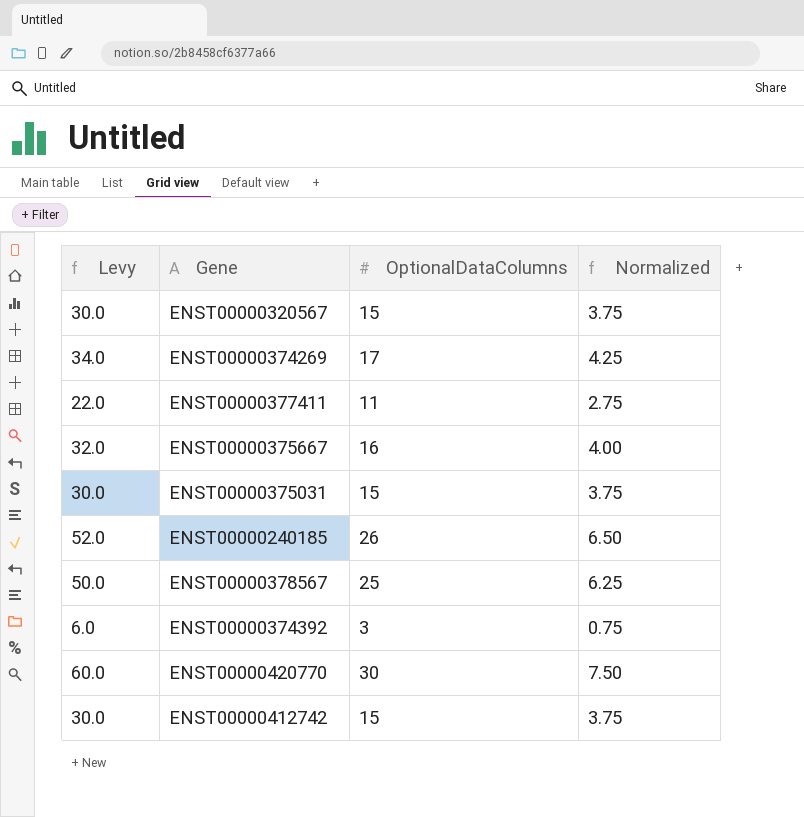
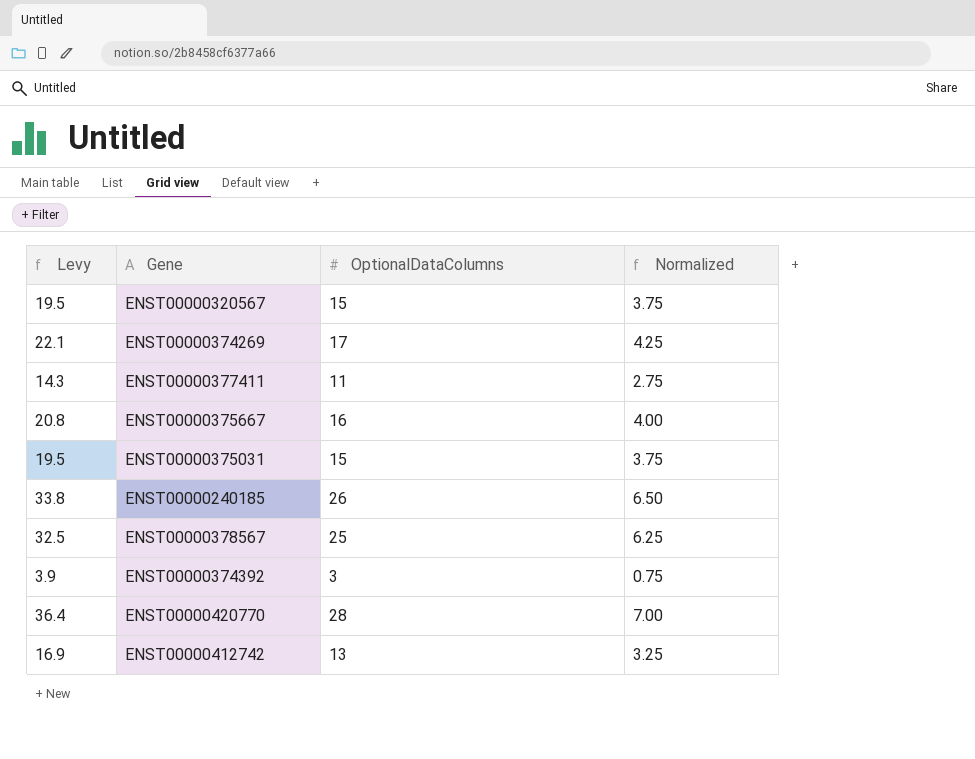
column Levy | formula: [OptionalDataColumns] * 2 -> [OptionalDataColumns] * 1.3
ENST00000420770 | OptionalDataColumns: 30 -> 28
ENST00000420770 | Normalized: 7.50 -> 7.00
ENST00000412742 | OptionalDataColumns: 15 -> 13
ENST00000412742 | Normalized: 3.75 -> 3.25

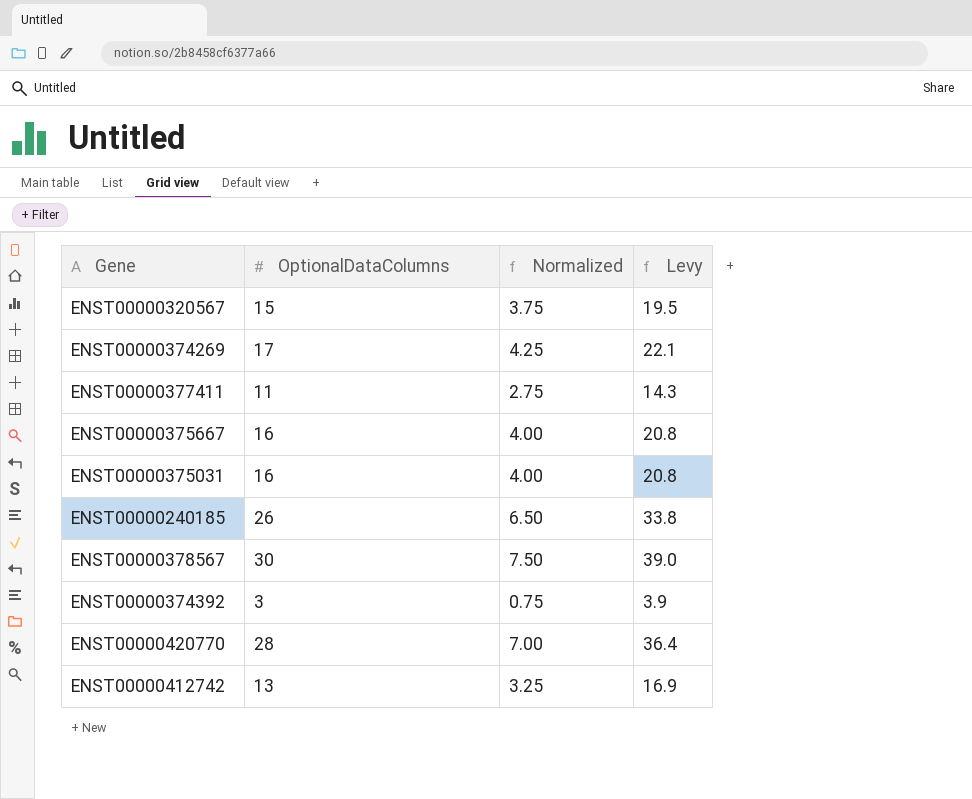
column Levy | position: 1 -> 4
ENST00000375031 | OptionalDataColumns: 15 -> 16
ENST00000375031 | Normalized: 3.75 -> 4.00
ENST00000375031 | Levy: 19.5 -> 20.8
ENST00000378567 | OptionalDataColumns: 25 -> 30
ENST00000378567 | Normalized: 6.25 -> 7.50
ENST00000378567 | Levy: 32.5 -> 39.0

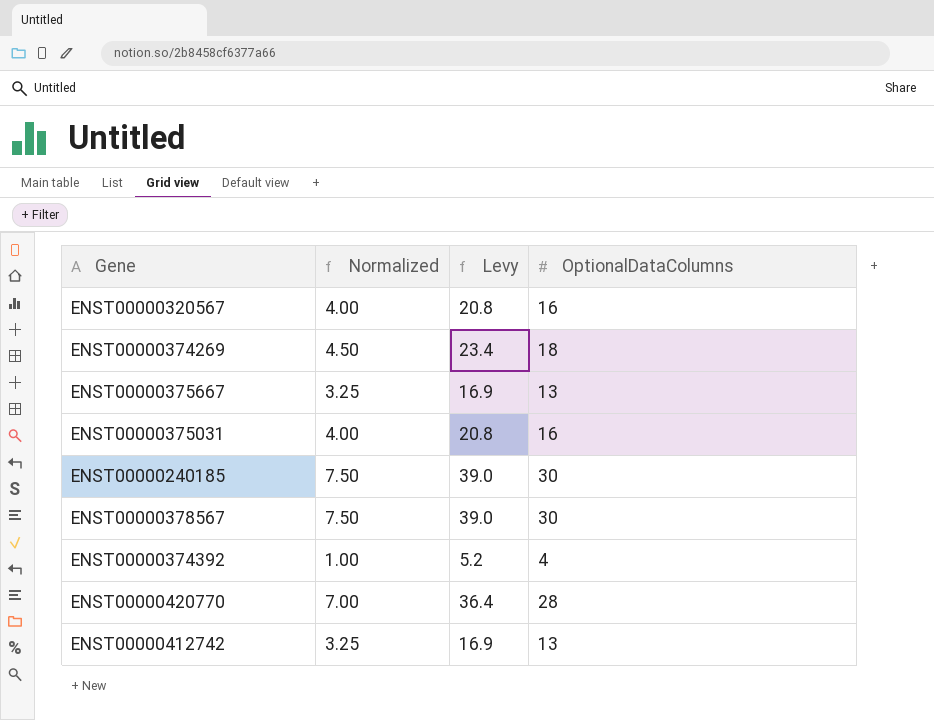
column OptionalDataColumns | position: 2 -> 4
row ENST00000377411: 11 | 2.75 | 14.3 -> none
ENST00000320567 | Normalized: 3.75 -> 4.00
ENST00000320567 | Levy: 19.5 -> 20.8
ENST00000320567 | OptionalDataColumns: 15 -> 16
ENST00000374269 | Normalized: 4.25 -> 4.50
ENST00000374269 | Levy: 22.1 -> 23.4
ENST00000374269 | OptionalDataColumns: 17 -> 18
ENST00000375667 | Normalized: 4.00 -> 3.25
ENST00000375667 | Levy: 20.8 -> 16.9
ENST00000375667 | OptionalDataColumns: 16 -> 13
ENST00000240185 | Normalized: 6.50 -> 7.50
ENST00000240185 | Levy: 33.8 -> 39.0
ENST00000240185 | OptionalDataColumns: 26 -> 30
ENST00000374392 | Normalized: 0.75 -> 1.00
ENST00000374392 | Levy: 3.9 -> 5.2
ENST00000374392 | OptionalDataColumns: 3 -> 4

